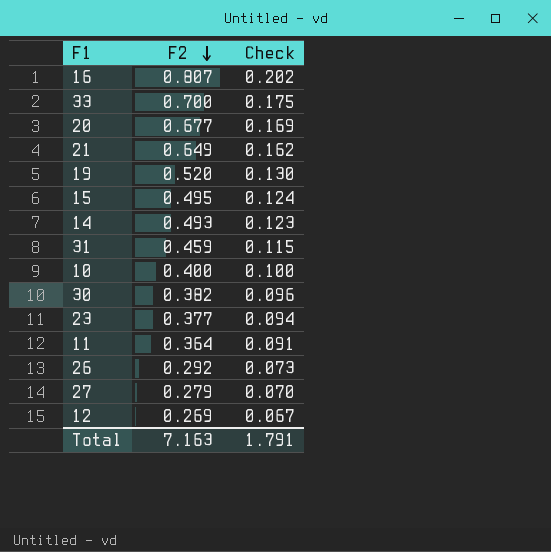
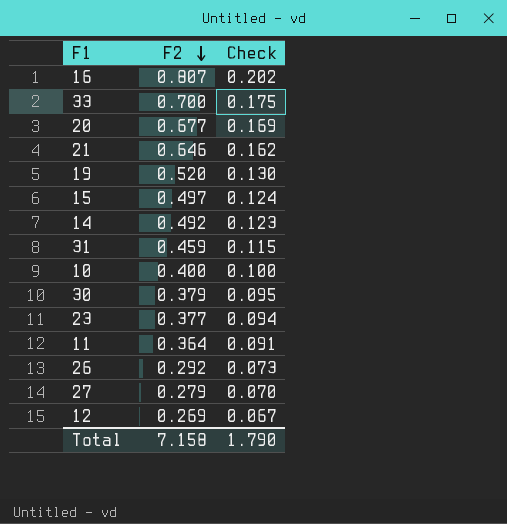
21 | F2: 0.649 -> 0.646
15 | F2: 0.495 -> 0.497
14 | F2: 0.493 -> 0.492
30 | F2: 0.382 -> 0.379
30 | Check: 0.096 -> 0.095
Total | F2: 7.163 -> 7.158
Total | Check: 1.791 -> 1.790

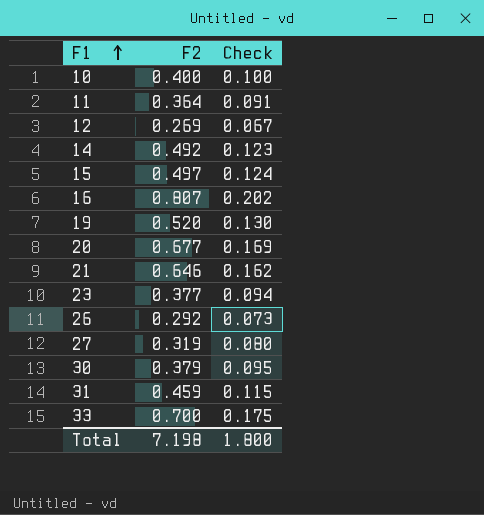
row order: F2 descending -> F1 ascending
27 | F2: 0.279 -> 0.319
27 | Check: 0.070 -> 0.080
Total | F2: 7.158 -> 7.198
Total | Check: 1.790 -> 1.800

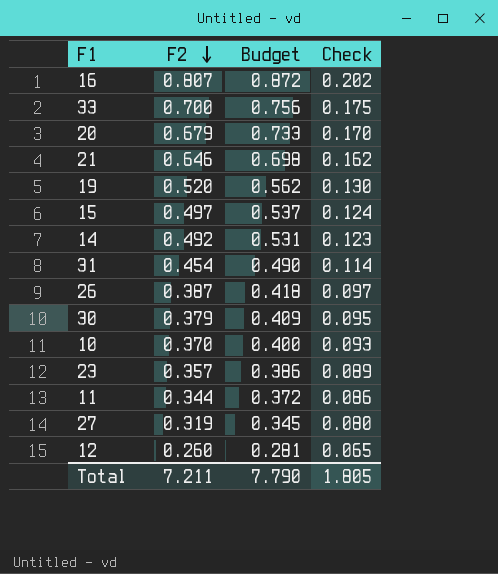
row order: F1 ascending -> F2 descending
column Budget | formula: none -> [F2] * 1.08
20 | F2: 0.677 -> 0.679
20 | Check: 0.169 -> 0.170
31 | F2: 0.459 -> 0.454
31 | Check: 0.115 -> 0.114
26 | F2: 0.292 -> 0.387
26 | Check: 0.073 -> 0.097
10 | F2: 0.400 -> 0.370
10 | Check: 0.100 -> 0.093
23 | F2: 0.377 -> 0.357
23 | Check: 0.094 -> 0.089
11 | F2: 0.364 -> 0.344
11 | Check: 0.091 -> 0.086
12 | F2: 0.269 -> 0.260
12 | Check: 0.067 -> 0.065
Total | F2: 7.198 -> 7.211
Total | Check: 1.800 -> 1.805

